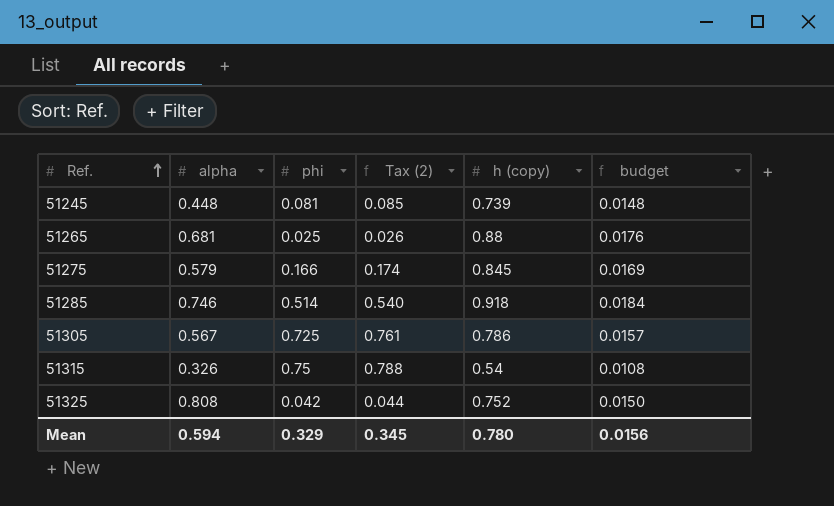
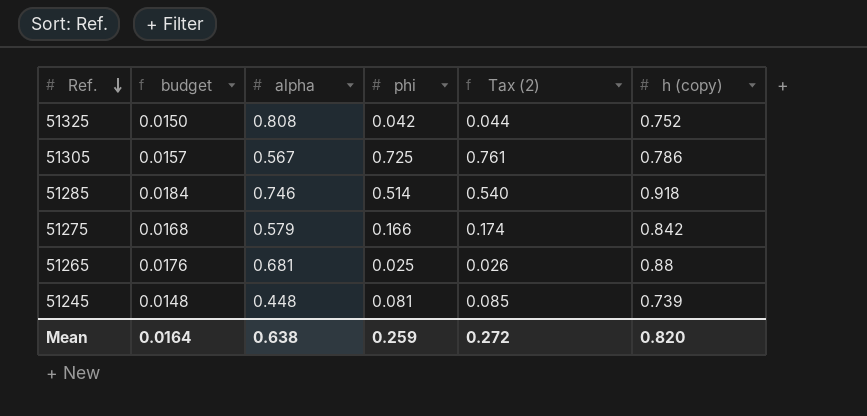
row order: Ref. ascending -> Ref. descending
column budget | position: 6 -> 2
row 51315: 0.326 | 0.75 | 0.788 | 0.54 | 0.0108 -> none
51275 | budget: 0.0169 -> 0.0168
51275 | h (copy): 0.845 -> 0.842
Mean | budget: 0.0156 -> 0.0164
Mean | alpha: 0.594 -> 0.638
Mean | phi: 0.329 -> 0.259
Mean | Tax (2): 0.345 -> 0.272
Mean | h (copy): 0.780 -> 0.820

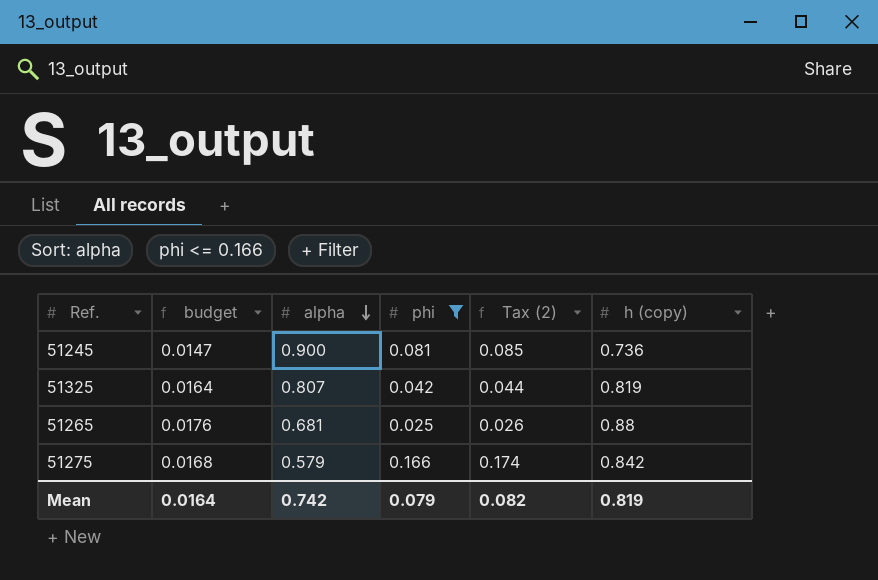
filter: none -> phi <= 0.166
row order: Ref. descending -> alpha descending
51245 | budget: 0.0148 -> 0.0147
51245 | alpha: 0.448 -> 0.900
51245 | h (copy): 0.739 -> 0.736
51325 | budget: 0.0150 -> 0.0164
51325 | alpha: 0.808 -> 0.807
51325 | h (copy): 0.752 -> 0.819
Mean | alpha: 0.638 -> 0.742
Mean | phi: 0.259 -> 0.079
Mean | Tax (2): 0.272 -> 0.082
Mean | h (copy): 0.820 -> 0.819

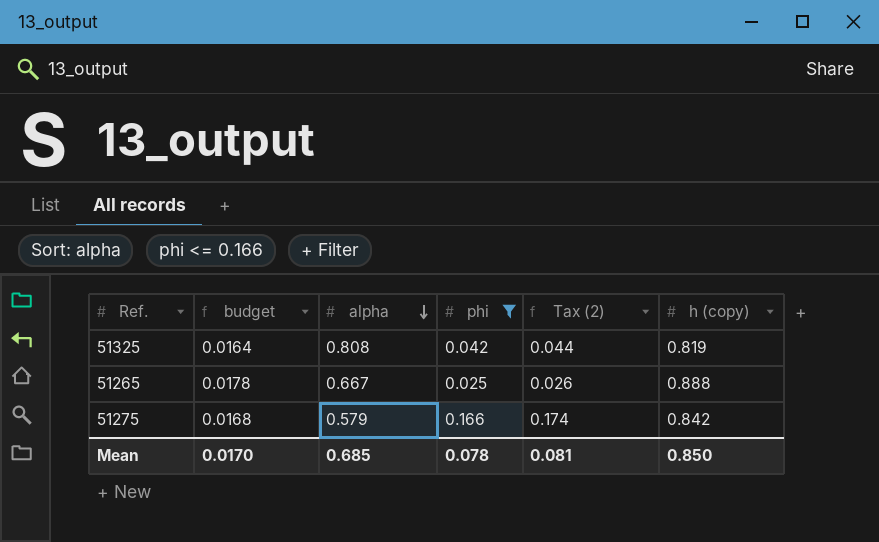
row 51245: 0.0147 | 0.900 | 0.081 | 0.085 | 0.736 -> none
51325 | alpha: 0.807 -> 0.808
51265 | budget: 0.0176 -> 0.0178
51265 | alpha: 0.681 -> 0.667
51265 | h (copy): 0.88 -> 0.888
Mean | budget: 0.0164 -> 0.0170
Mean | alpha: 0.742 -> 0.685
Mean | phi: 0.079 -> 0.078
Mean | Tax (2): 0.082 -> 0.081
Mean | h (copy): 0.819 -> 0.850

